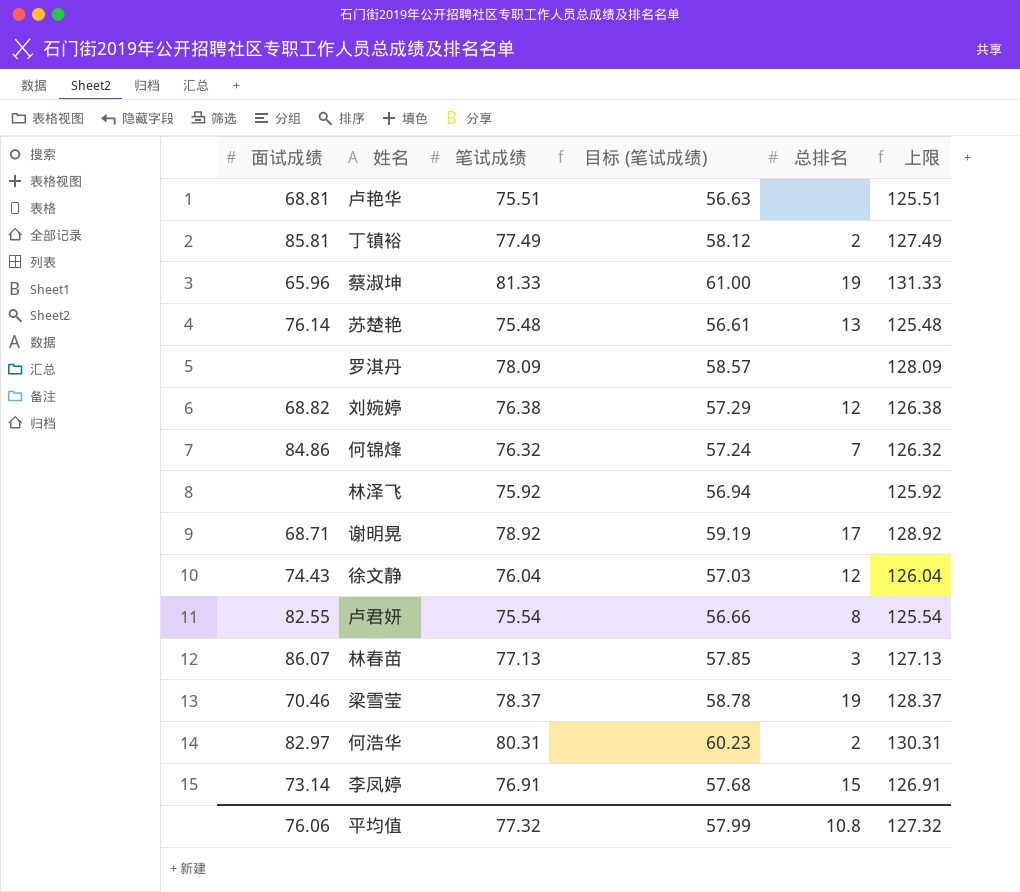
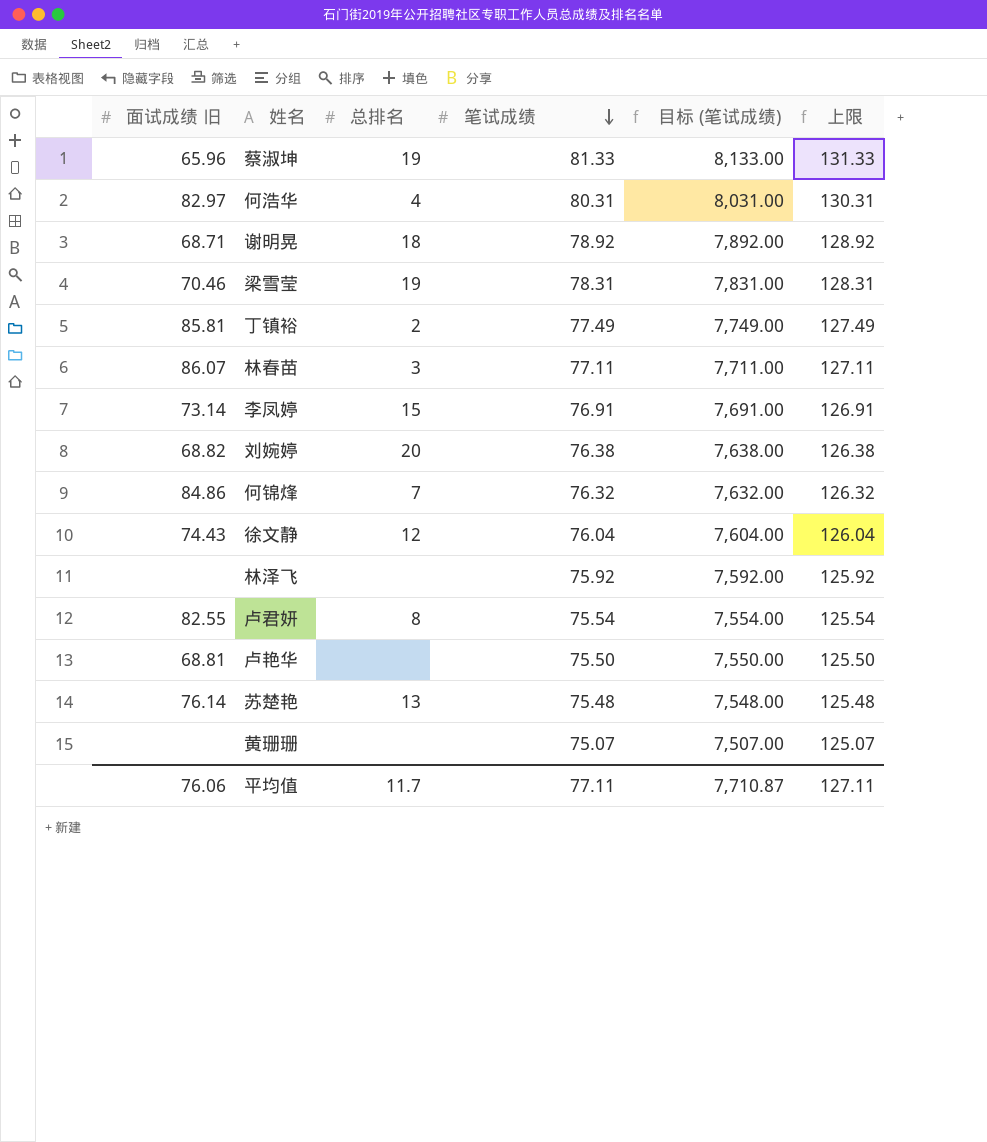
row order: none -> 笔试成绩 descending
column name: 面试成绩 -> 面试成绩 旧
column 总排名 | position: 5 -> 3
column 目标 (笔试成绩) | formula: [笔试成绩] * 0.75 -> [笔试成绩] * 100
row 罗淇丹: none | 78.09 | 58.57 | none | 128.09 -> none
何浩华 | 总排名: 2 -> 4
谢明晃 | 总排名: 17 -> 18
梁雪莹 | 笔试成绩: 78.37 -> 78.31
梁雪莹 | 上限: 128.37 -> 128.31
林春苗 | 笔试成绩: 77.13 -> 77.11
林春苗 | 上限: 127.13 -> 127.11
刘婉婷 | 总排名: 12 -> 20
卢艳华 | 笔试成绩: 75.51 -> 75.50
卢艳华 | 上限: 125.51 -> 125.50
row 黄珊珊: none -> none | none | 75.07 | 7,507.00 | 125.07
平均值 | 总排名: 10.8 -> 11.7
平均值 | 笔试成绩: 77.32 -> 77.11
平均值 | 目标 (笔试成绩): 57.99 -> 7,710.87
平均值 | 上限: 127.32 -> 127.11

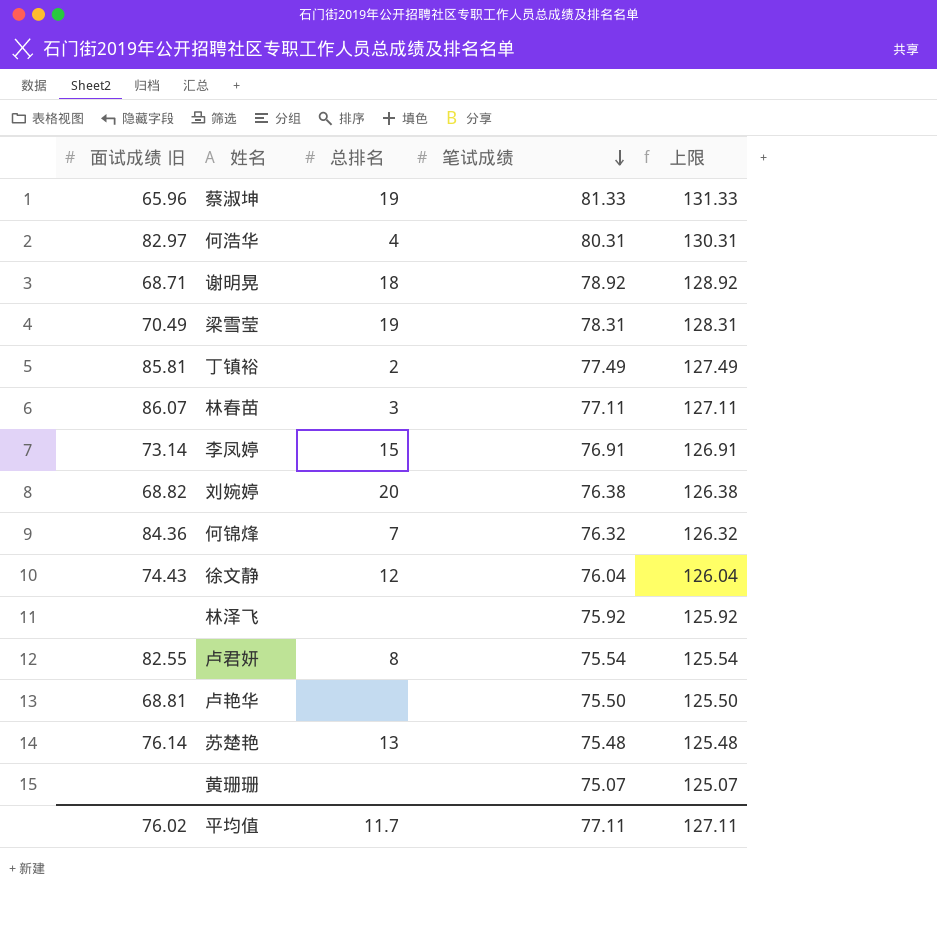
column 目标 (笔试成绩) | formula: [笔试成绩] * 100 -> none
梁雪莹 | 面试成绩 旧: 70.46 -> 70.49
何锦烽 | 面试成绩 旧: 84.86 -> 84.36
平均值 | 面试成绩 旧: 76.06 -> 76.02

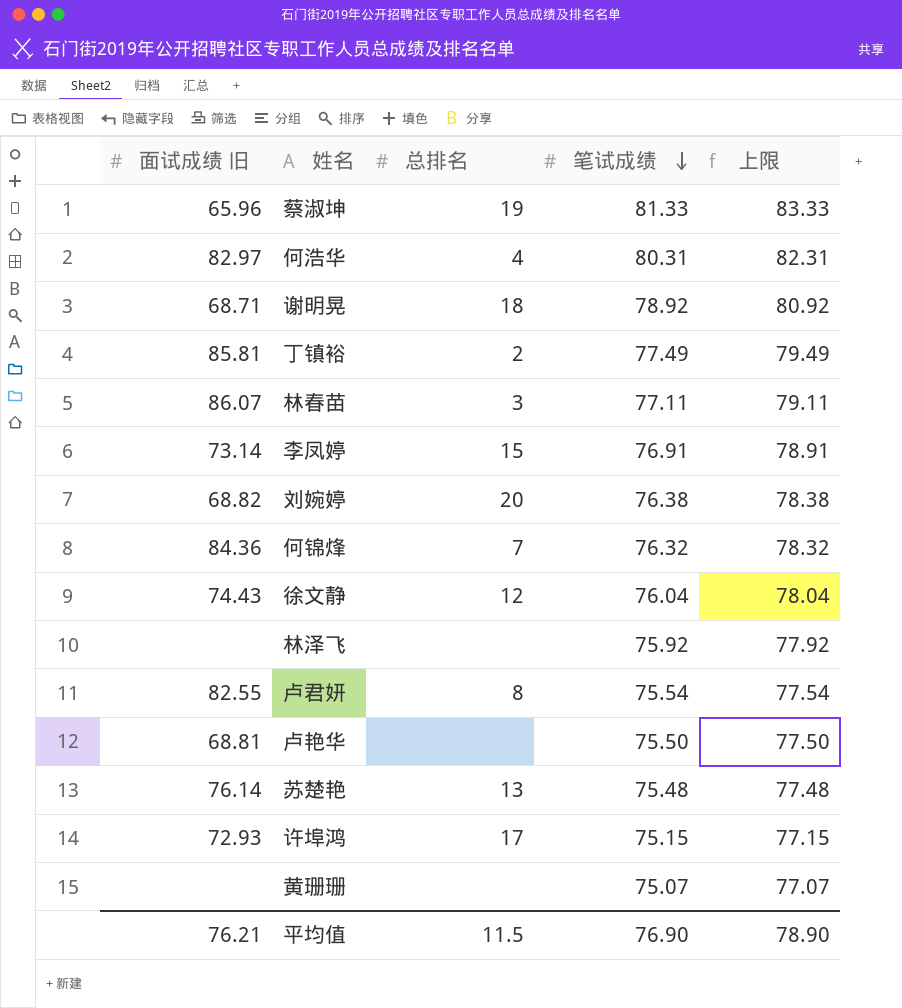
column 上限 | formula: [笔试成绩] + 50 -> [笔试成绩] + 2
row 梁雪莹: 70.49 | 19 | 78.31 | 128.31 -> none
row 许埠鸿: none -> 72.93 | 17 | 75.15 | 77.15
平均值 | 面试成绩 旧: 76.02 -> 76.21
平均值 | 总排名: 11.7 -> 11.5
平均值 | 笔试成绩: 77.11 -> 76.90
平均值 | 上限: 127.11 -> 78.90

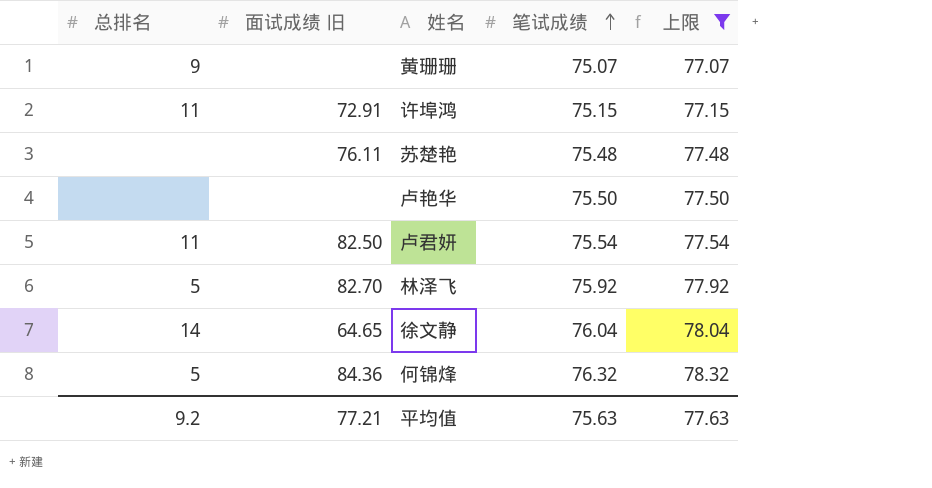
filter: none -> 上限 <= 78.32
row order: 笔试成绩 descending -> 笔试成绩 ascending
column 总排名 | position: 3 -> 1
黄珊珊 | 总排名: none -> 9
许埠鸿 | 总排名: 17 -> 11
许埠鸿 | 面试成绩 旧: 72.93 -> 72.91
苏楚艳 | 总排名: 13 -> none
苏楚艳 | 面试成绩 旧: 76.14 -> 76.11
卢艳华 | 面试成绩 旧: 68.81 -> none
卢君妍 | 总排名: 8 -> 11
卢君妍 | 面试成绩 旧: 82.55 -> 82.50
林泽飞 | 总排名: none -> 5
林泽飞 | 面试成绩 旧: none -> 82.70
徐文静 | 总排名: 12 -> 14
徐文静 | 面试成绩 旧: 74.43 -> 64.65
何锦烽 | 总排名: 7 -> 5
平均值 | 总排名: 11.5 -> 9.2
平均值 | 面试成绩 旧: 76.21 -> 77.21
平均值 | 笔试成绩: 76.90 -> 75.63
平均值 | 上限: 78.90 -> 77.63

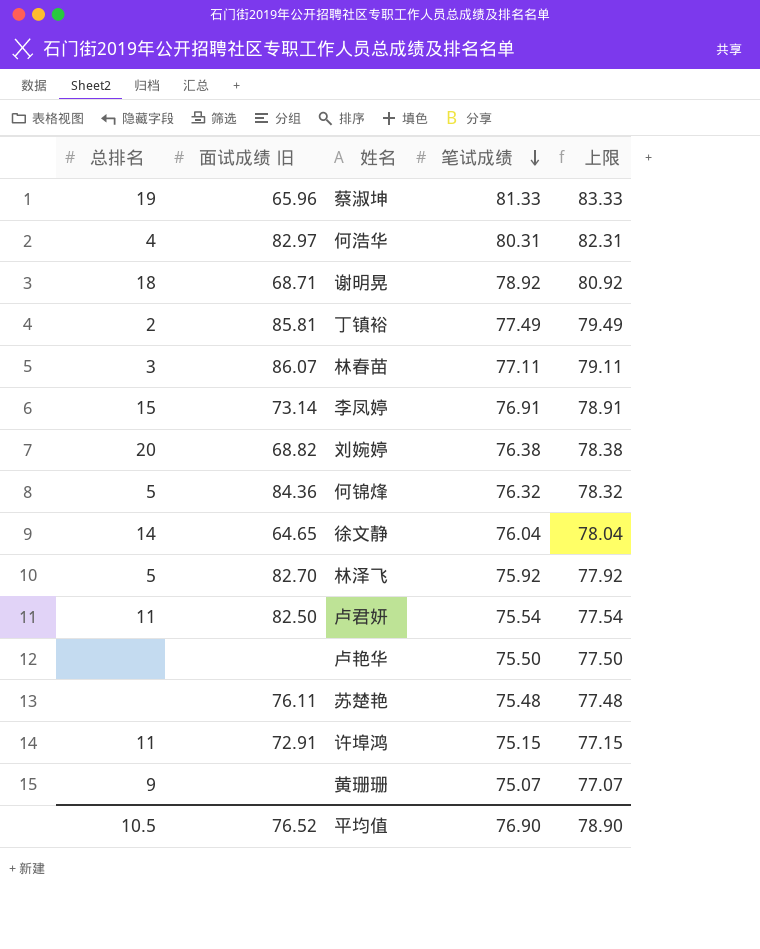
filter: 上限 <= 78.32 -> none
row order: 笔试成绩 ascending -> 笔试成绩 descending
平均值 | 总排名: 9.2 -> 10.5
平均值 | 面试成绩 旧: 77.21 -> 76.52
平均值 | 笔试成绩: 75.63 -> 76.90
平均值 | 上限: 77.63 -> 78.90

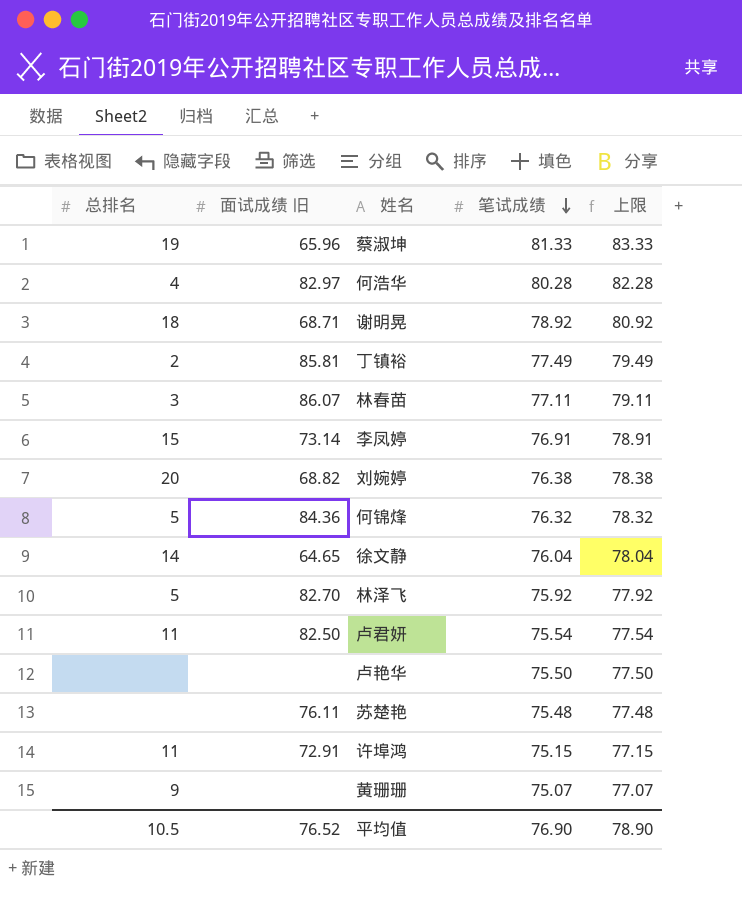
何浩华 | 笔试成绩: 80.31 -> 80.28
何浩华 | 上限: 82.31 -> 82.28

